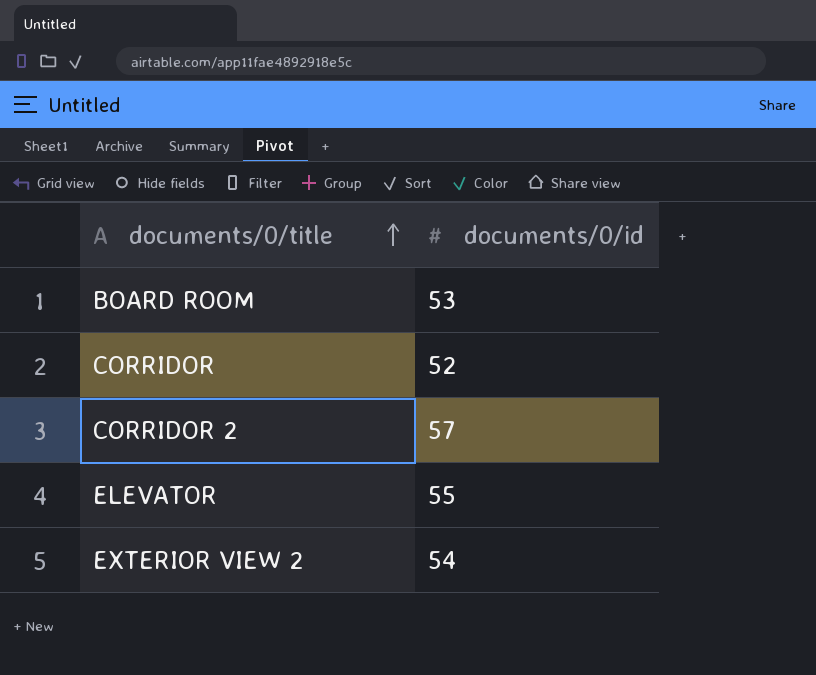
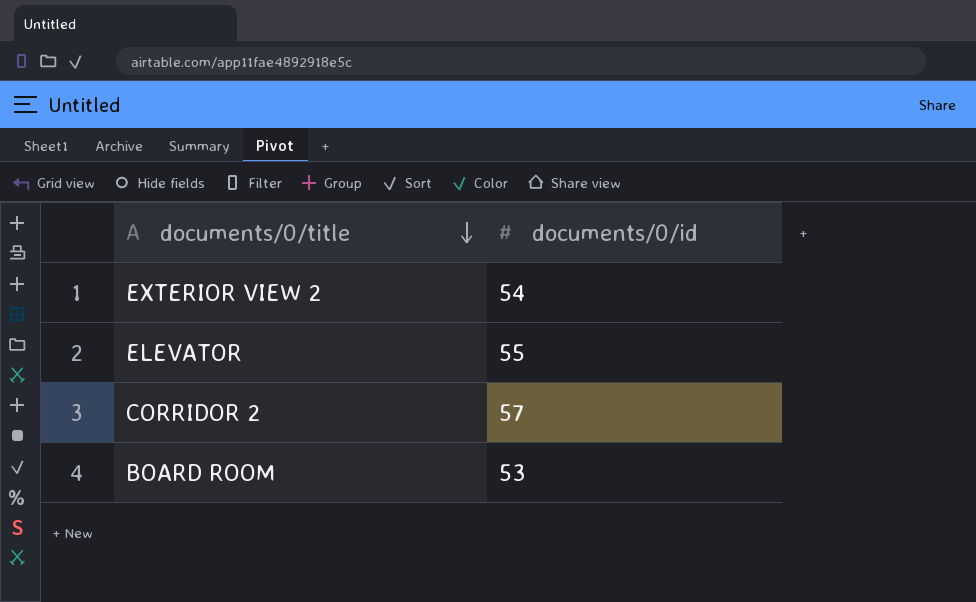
row order: documents/0/title ascending -> documents/0/title descending
row CORRIDOR: 52 -> none

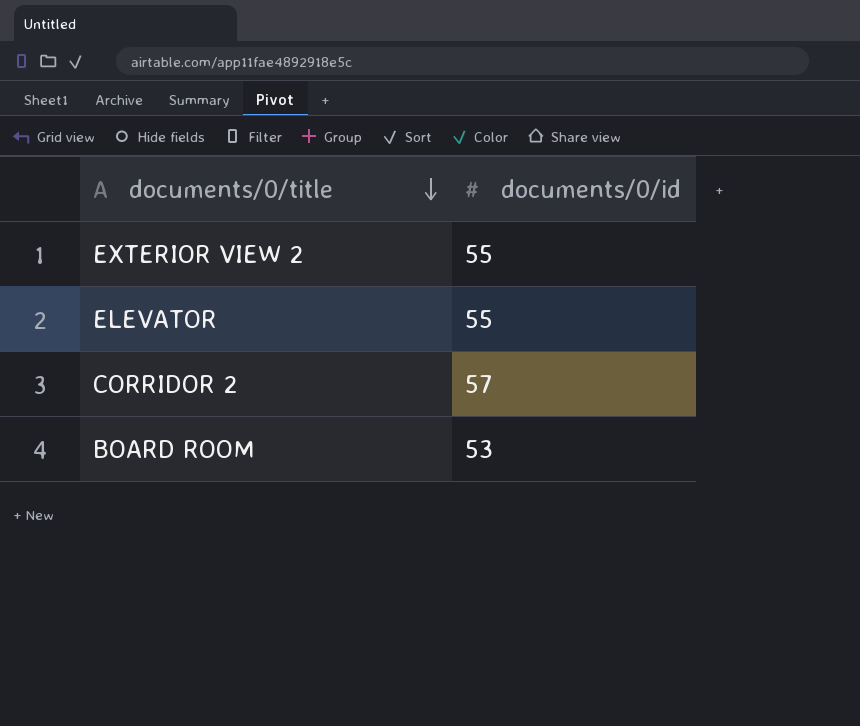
EXTERIOR VIEW 2 | documents/0/id: 54 -> 55

